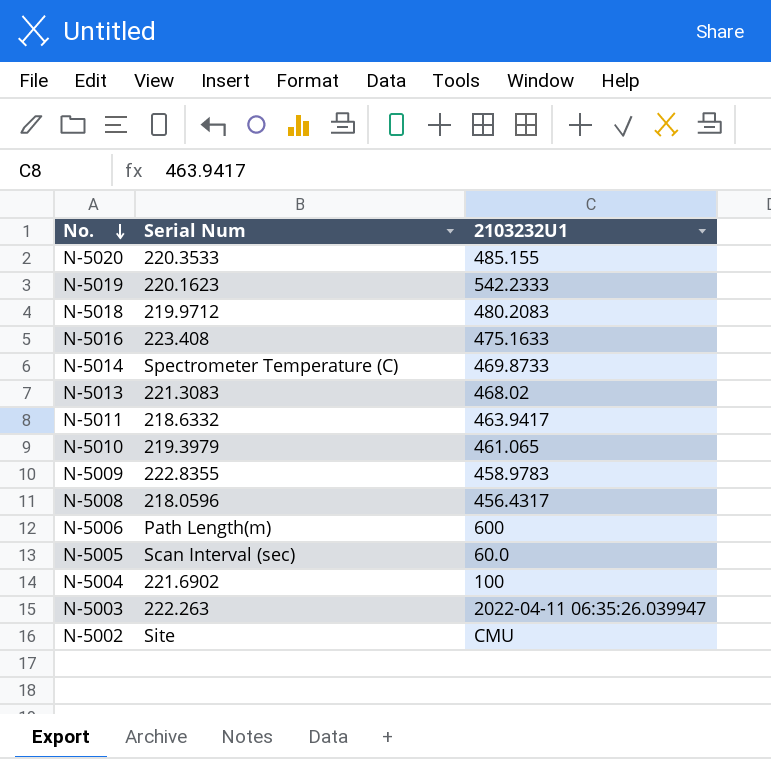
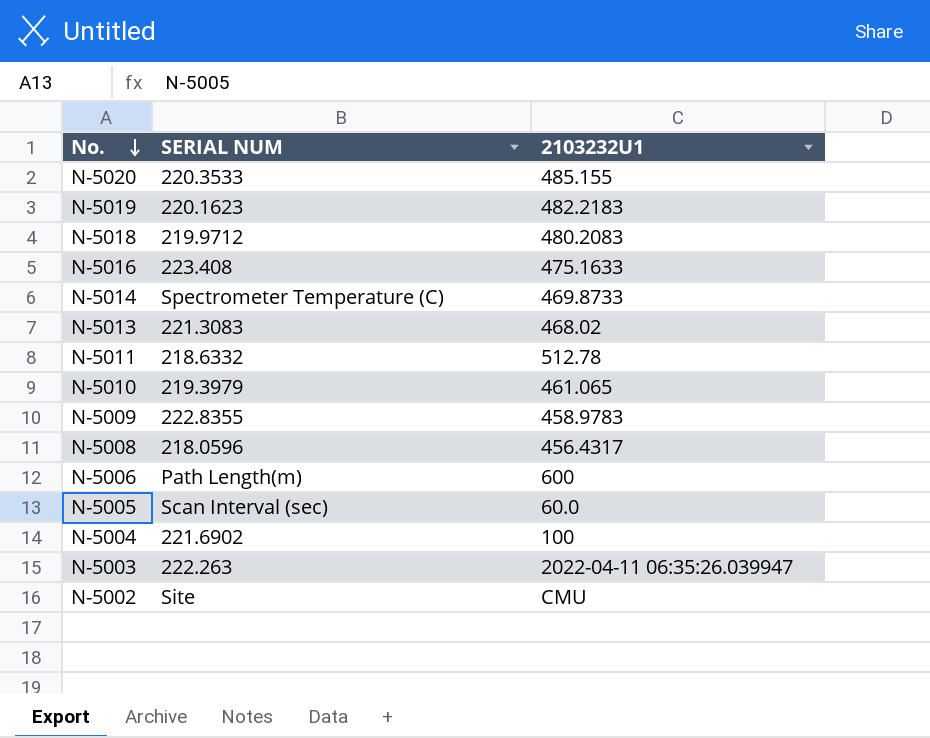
column name: Serial Num -> SERIAL NUM
N-5019 | 2103232U1: 542.2333 -> 482.2183
N-5011 | 2103232U1: 463.9417 -> 512.78

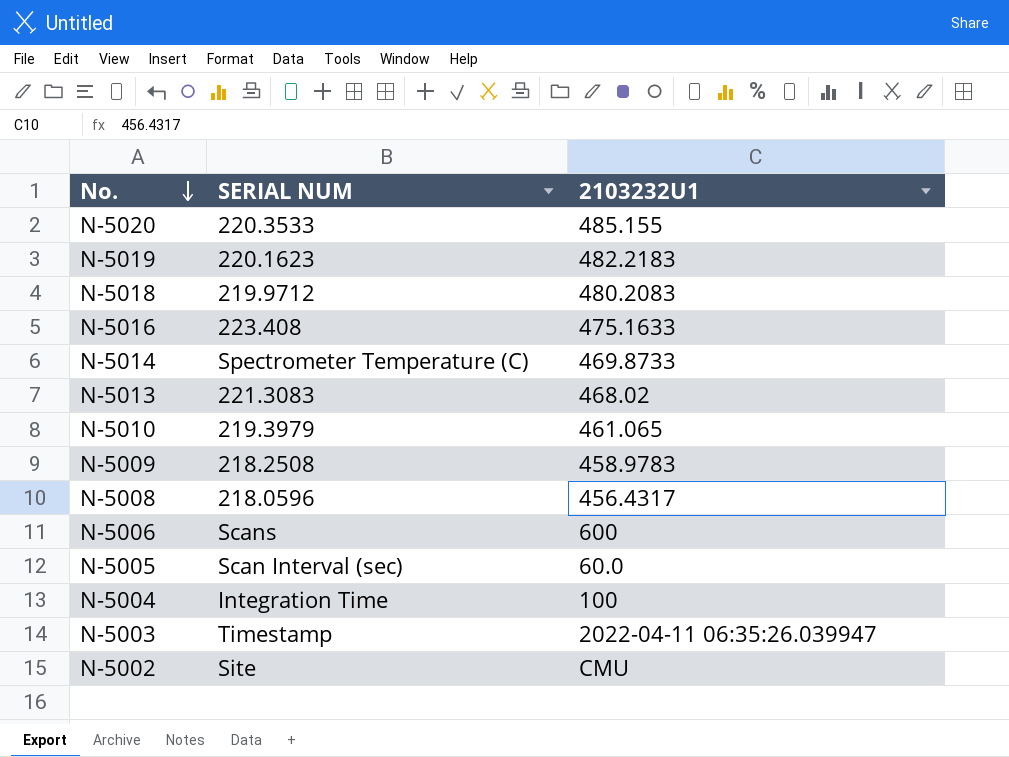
row N-5011: 218.6332 | 512.78 -> none
N-5009 | SERIAL NUM: 222.8355 -> 218.2508
N-5006 | SERIAL NUM: Path Length(m) -> Scans
N-5004 | SERIAL NUM: 221.6902 -> Integration Time
N-5003 | SERIAL NUM: 222.263 -> Timestamp

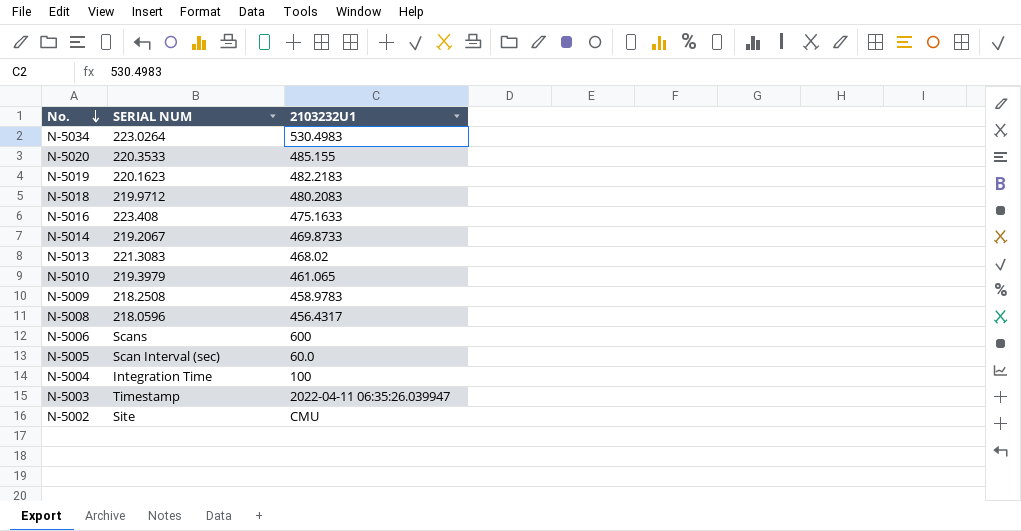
row N-5034: none -> 223.0264 | 530.4983
N-5014 | SERIAL NUM: Spectrometer Temperature (C) -> 219.2067

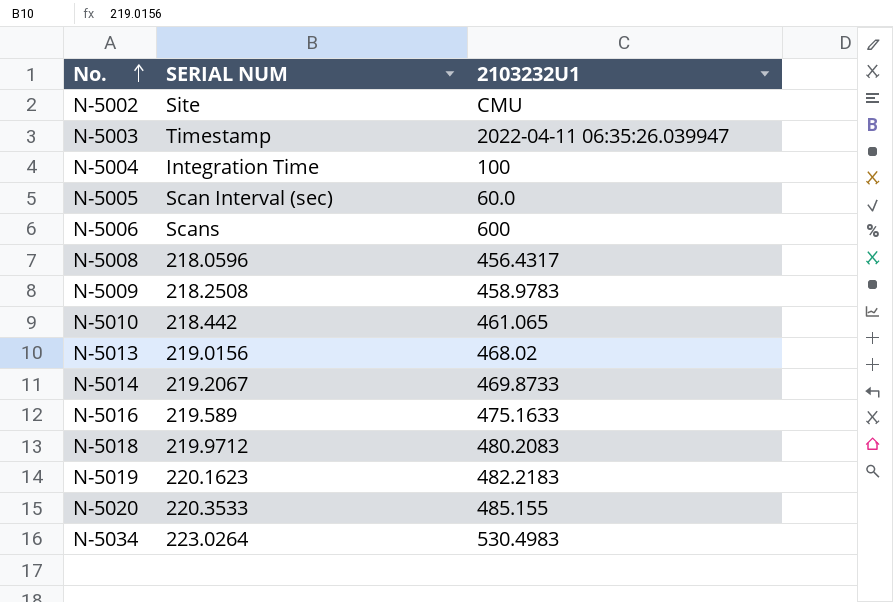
row order: No. descending -> No. ascending
N-5010 | SERIAL NUM: 219.3979 -> 218.442
N-5013 | SERIAL NUM: 221.3083 -> 219.0156
N-5016 | SERIAL NUM: 223.408 -> 219.589

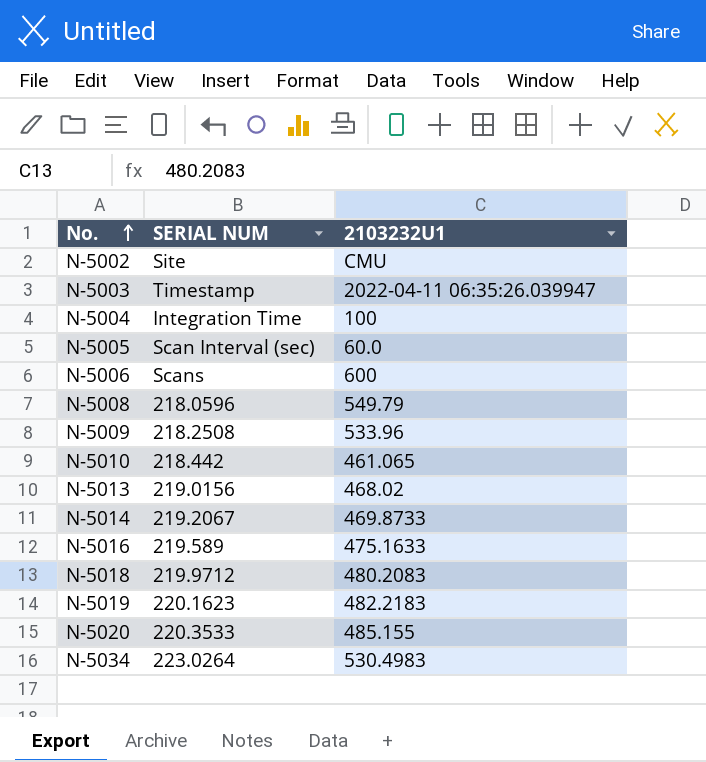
N-5008 | 2103232U1: 456.4317 -> 549.79
N-5009 | 2103232U1: 458.9783 -> 533.96

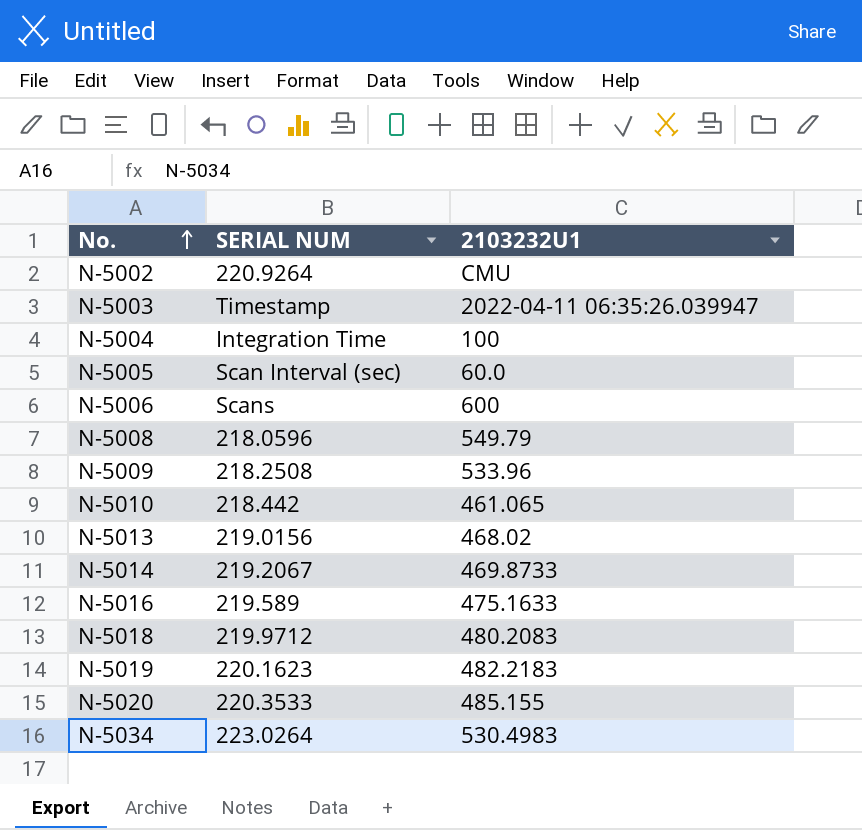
N-5002 | SERIAL NUM: Site -> 220.9264

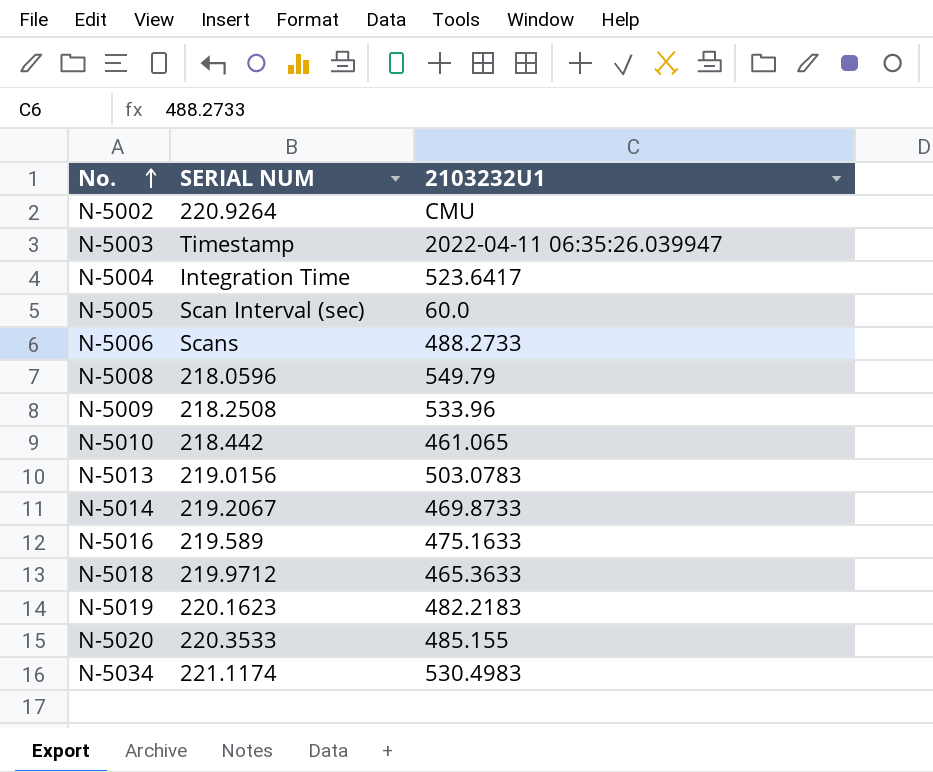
N-5004 | 2103232U1: 100 -> 523.6417
N-5006 | 2103232U1: 600 -> 488.2733
N-5013 | 2103232U1: 468.02 -> 503.0783
N-5018 | 2103232U1: 480.2083 -> 465.3633
N-5034 | SERIAL NUM: 223.0264 -> 221.1174

